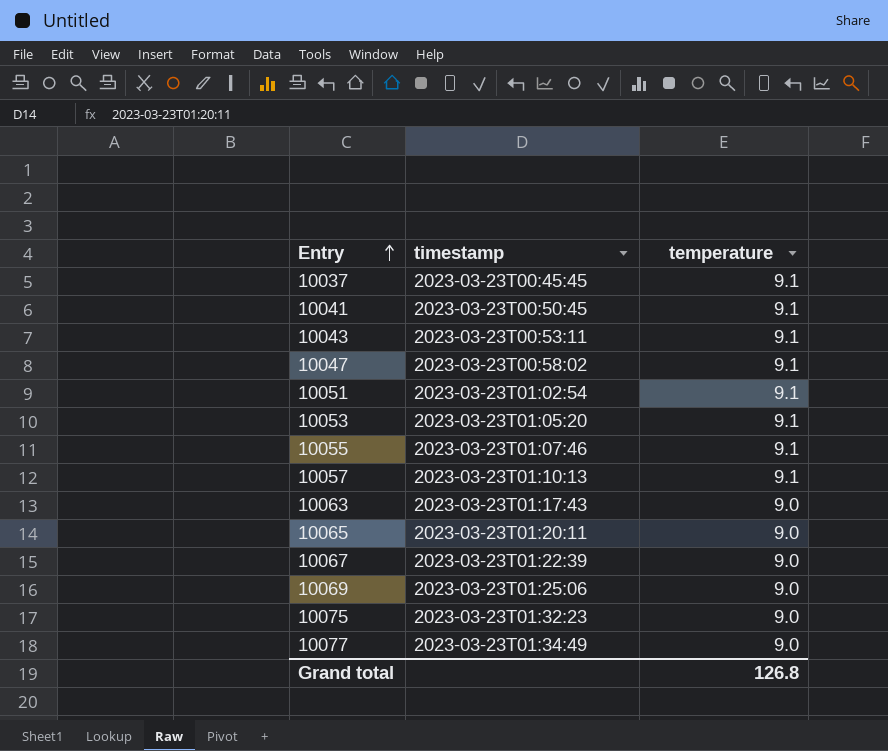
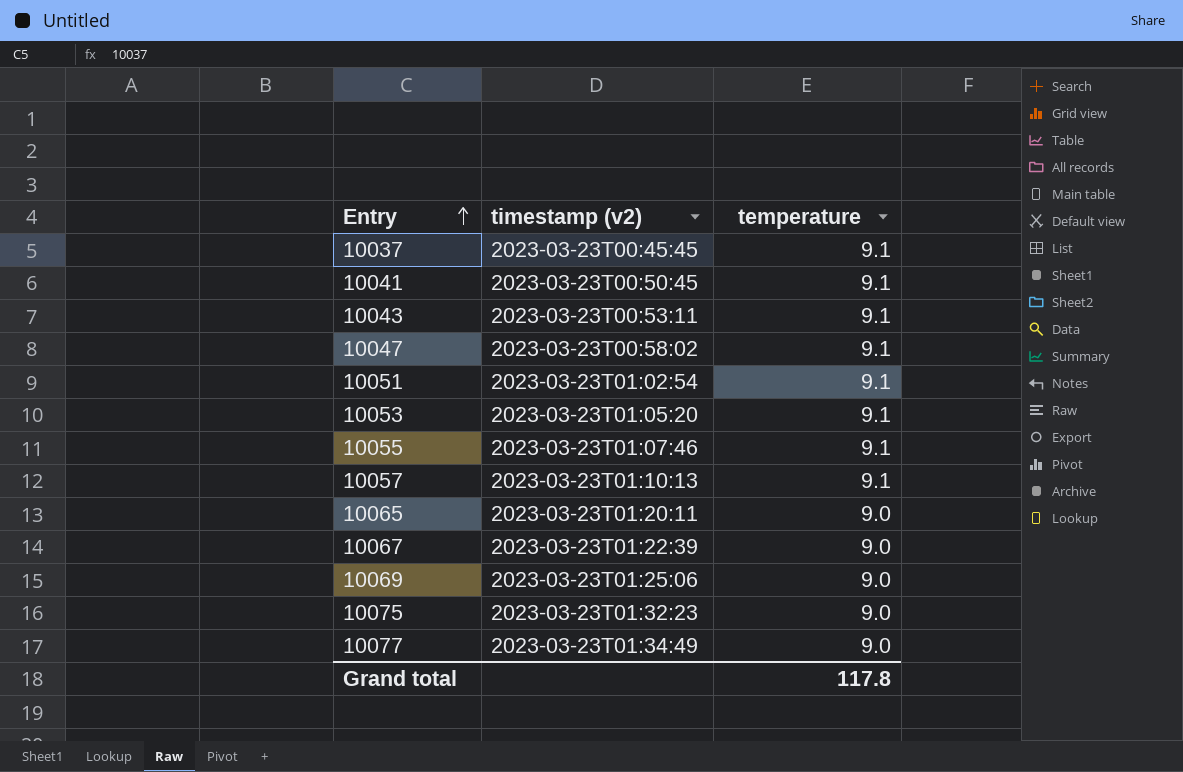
column name: timestamp -> timestamp (v2)
row 10063: 2023-03-23T01:17:43 | 9.0 -> none
Grand total | temperature: 126.8 -> 117.8

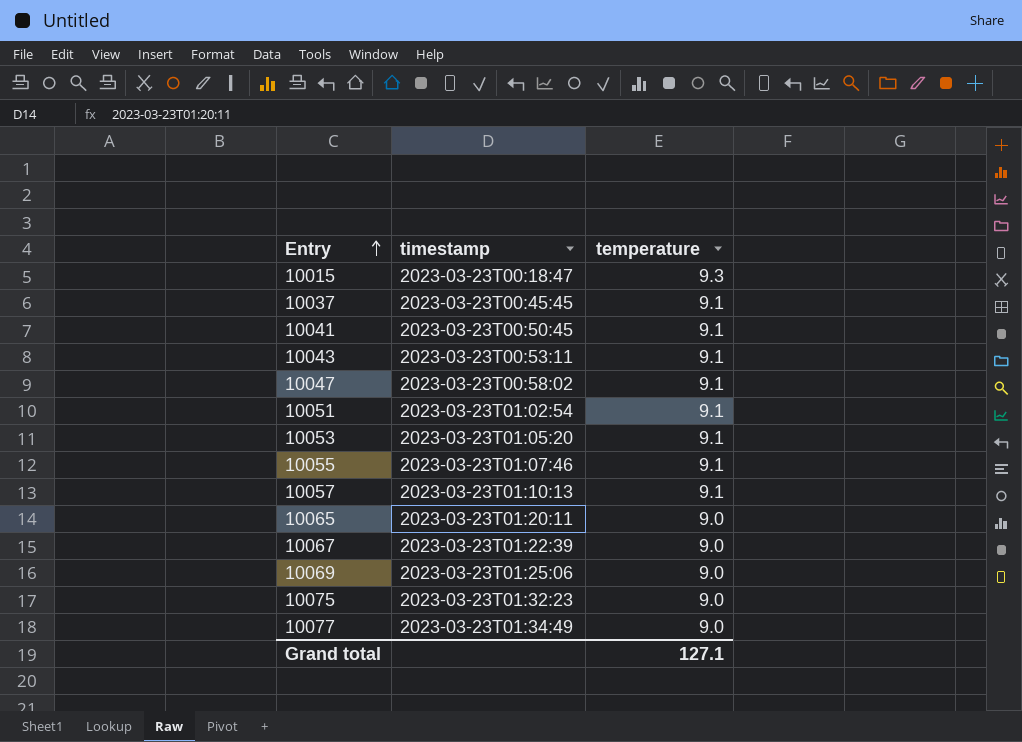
column name: timestamp (v2) -> timestamp
row 10015: none -> 2023-03-23T00:18:47 | 9.3
Grand total | temperature: 117.8 -> 127.1

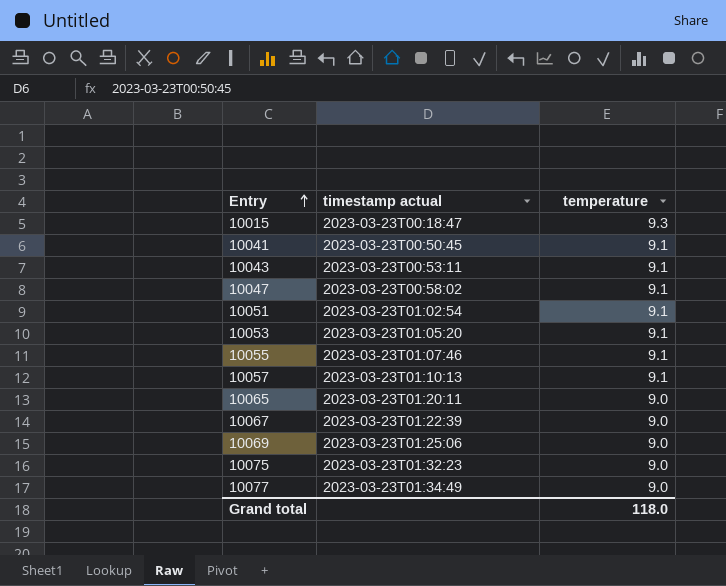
column name: timestamp -> timestamp actual
row 10037: 2023-03-23T00:45:45 | 9.1 -> none
Grand total | temperature: 127.1 -> 118.0

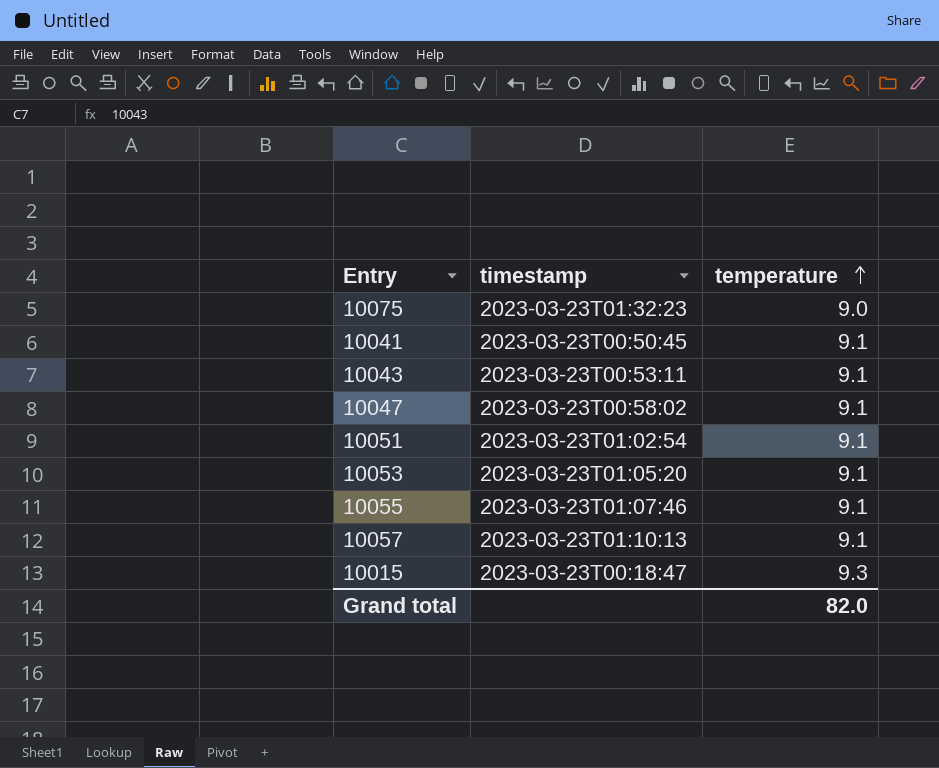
row order: Entry ascending -> temperature ascending
column name: timestamp actual -> timestamp
row 10065: 2023-03-23T01:20:11 | 9.0 -> none
row 10067: 2023-03-23T01:22:39 | 9.0 -> none
row 10069: 2023-03-23T01:25:06 | 9.0 -> none
row 10077: 2023-03-23T01:34:49 | 9.0 -> none
Grand total | temperature: 118.0 -> 82.0

